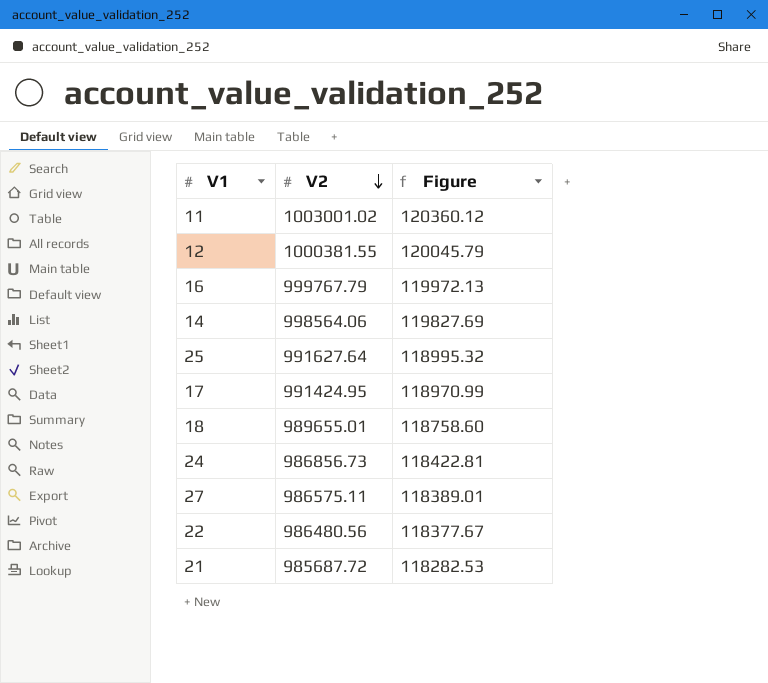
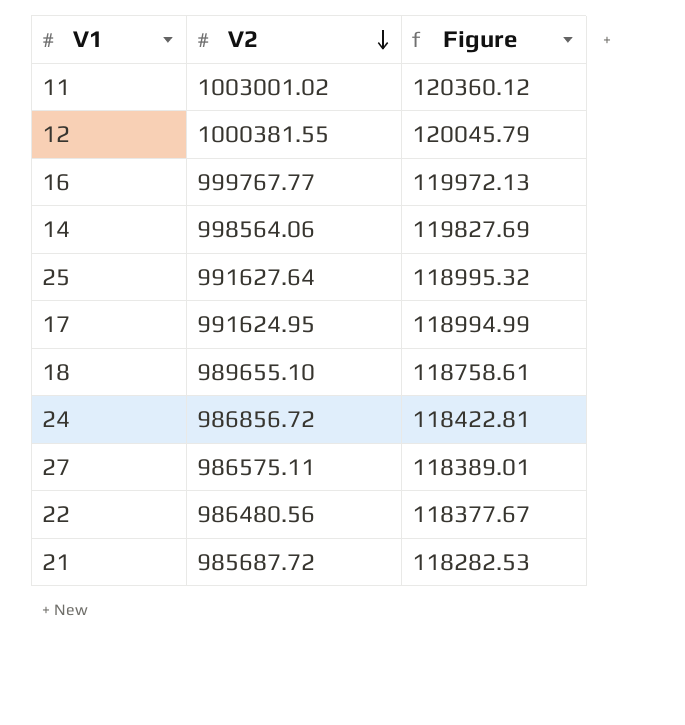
16 | V2: 999767.79 -> 999767.77
17 | V2: 991424.95 -> 991624.95
17 | Figure: 118970.99 -> 118994.99
18 | V2: 989655.01 -> 989655.10
18 | Figure: 118758.60 -> 118758.61
24 | V2: 986856.73 -> 986856.72

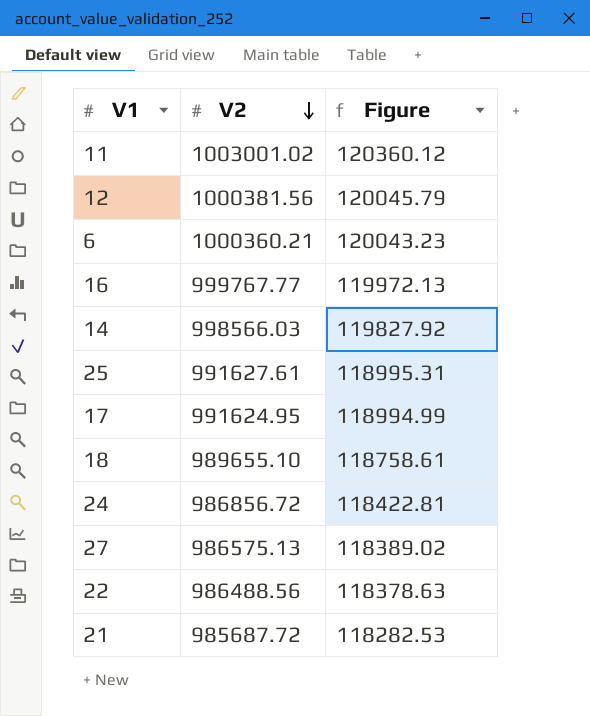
12 | V2: 1000381.55 -> 1000381.56
row 6: none -> 1000360.21 | 120043.23
14 | V2: 998564.06 -> 998566.03
14 | Figure: 119827.69 -> 119827.92
25 | V2: 991627.64 -> 991627.61
25 | Figure: 118995.32 -> 118995.31
27 | V2: 986575.11 -> 986575.13
27 | Figure: 118389.01 -> 118389.02
22 | V2: 986480.56 -> 986488.56
22 | Figure: 118377.67 -> 118378.63

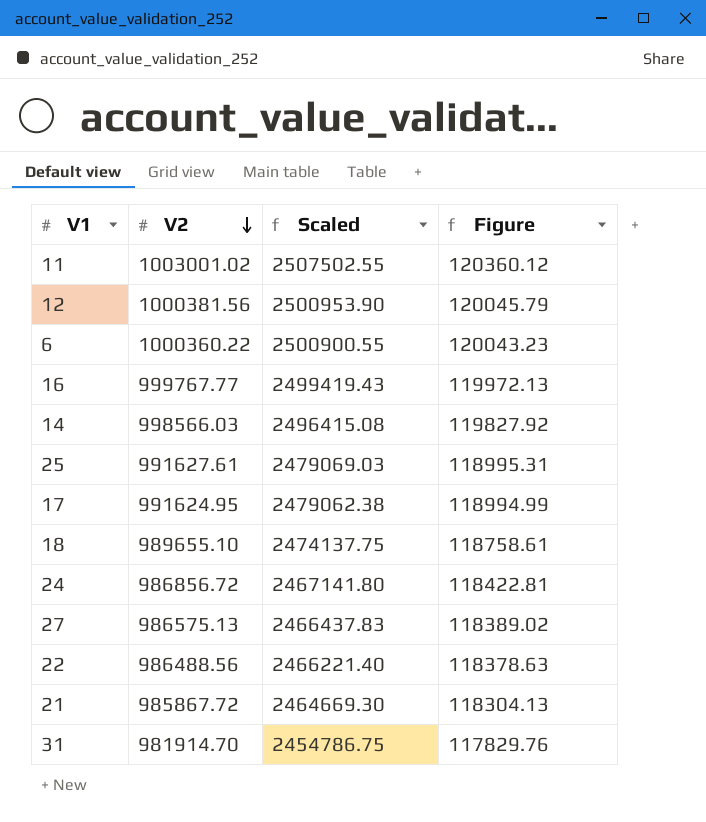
column Scaled | formula: none -> [V2] * 2.5
6 | V2: 1000360.21 -> 1000360.22
21 | V2: 985687.72 -> 985867.72
21 | Figure: 118282.53 -> 118304.13
row 31: none -> 981914.70 | 2454786.75 | 117829.76

